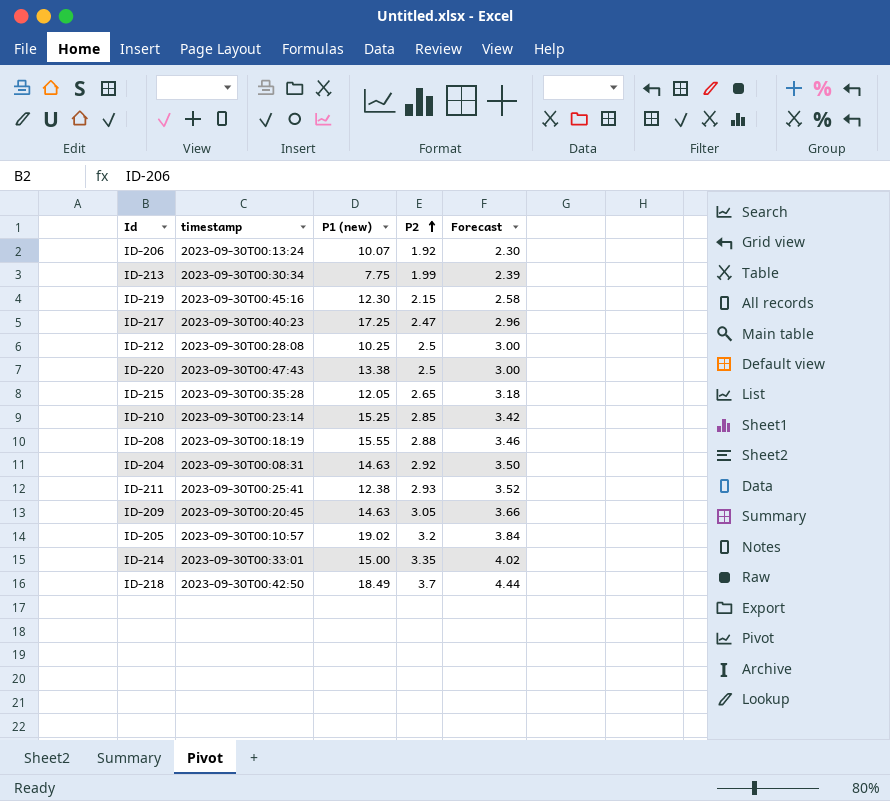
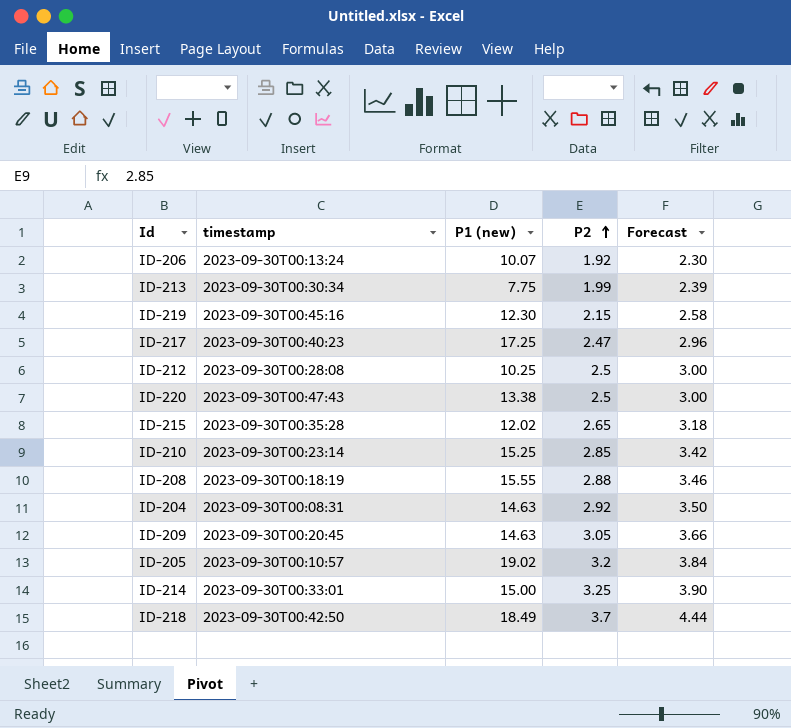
row ID-211: 2023-09-30T00:25:41 | 12.38 | 2.93 | 3.52 -> none
ID-215 | P1 (new): 12.05 -> 12.02
ID-214 | P2: 3.35 -> 3.25
ID-214 | Forecast: 4.02 -> 3.90

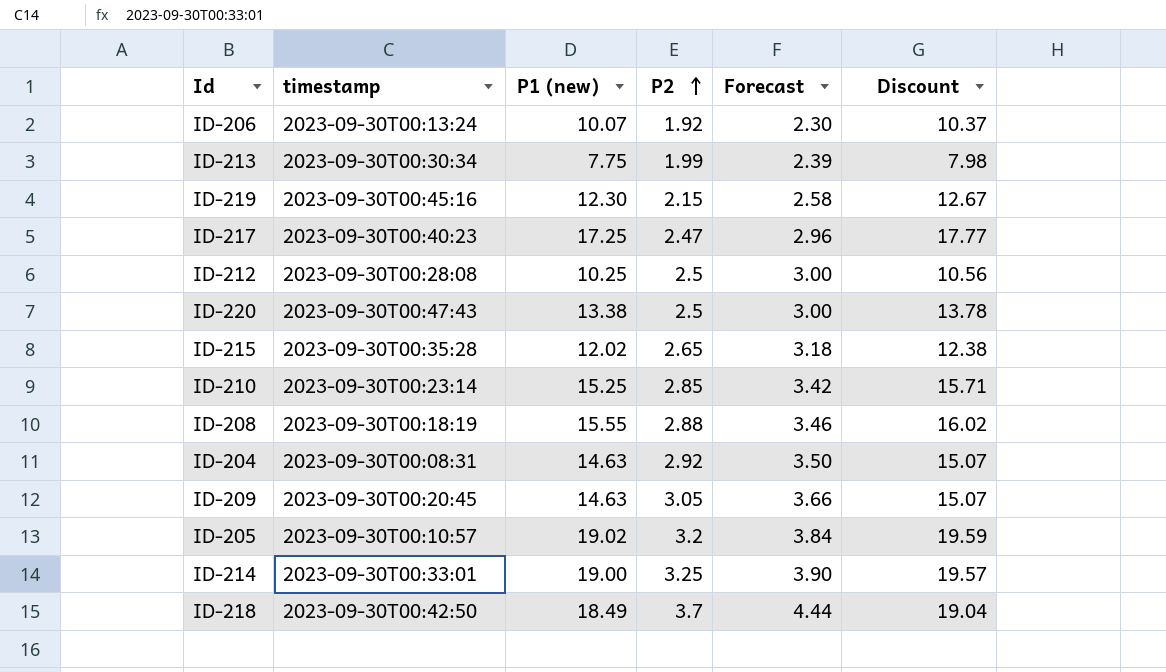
column Discount | formula: none -> [P1 (new)] * 1.03
ID-214 | P1 (new): 15.00 -> 19.00

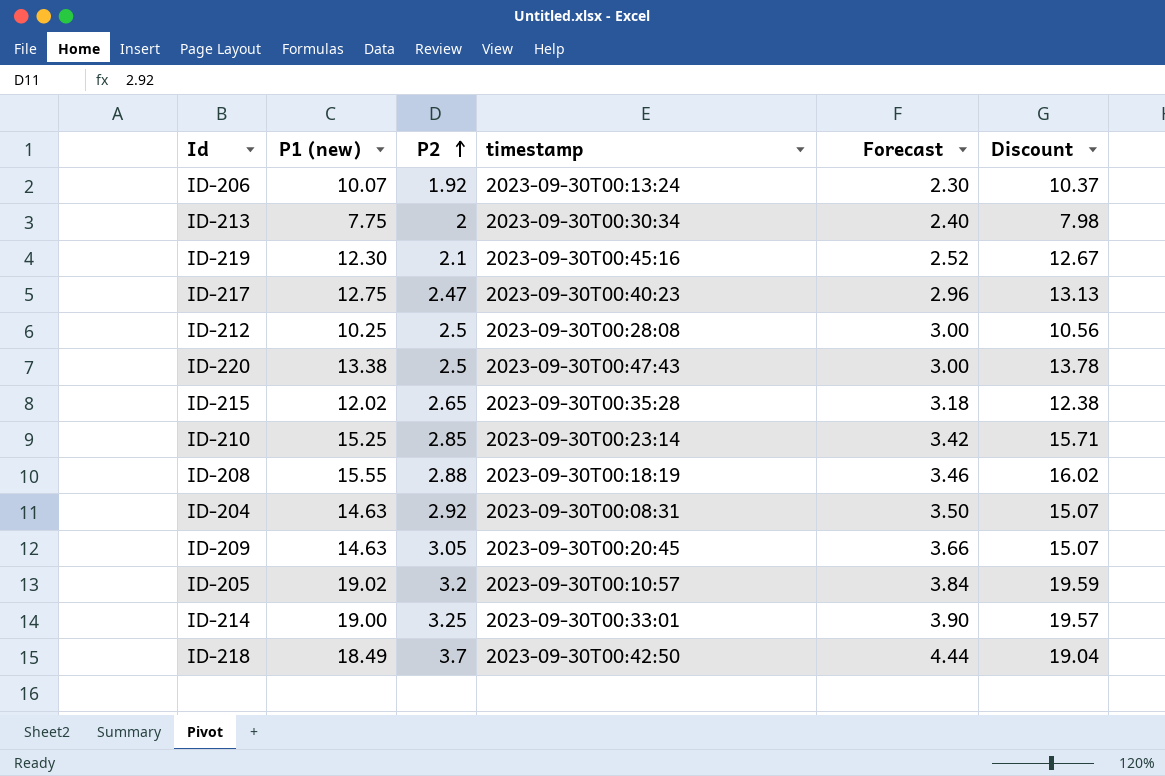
column timestamp | position: 2 -> 4
ID-213 | P2: 1.99 -> 2
ID-213 | Forecast: 2.39 -> 2.40
ID-219 | P2: 2.15 -> 2.1
ID-219 | Forecast: 2.58 -> 2.52
ID-217 | P1 (new): 17.25 -> 12.75
ID-217 | Discount: 17.77 -> 13.13

